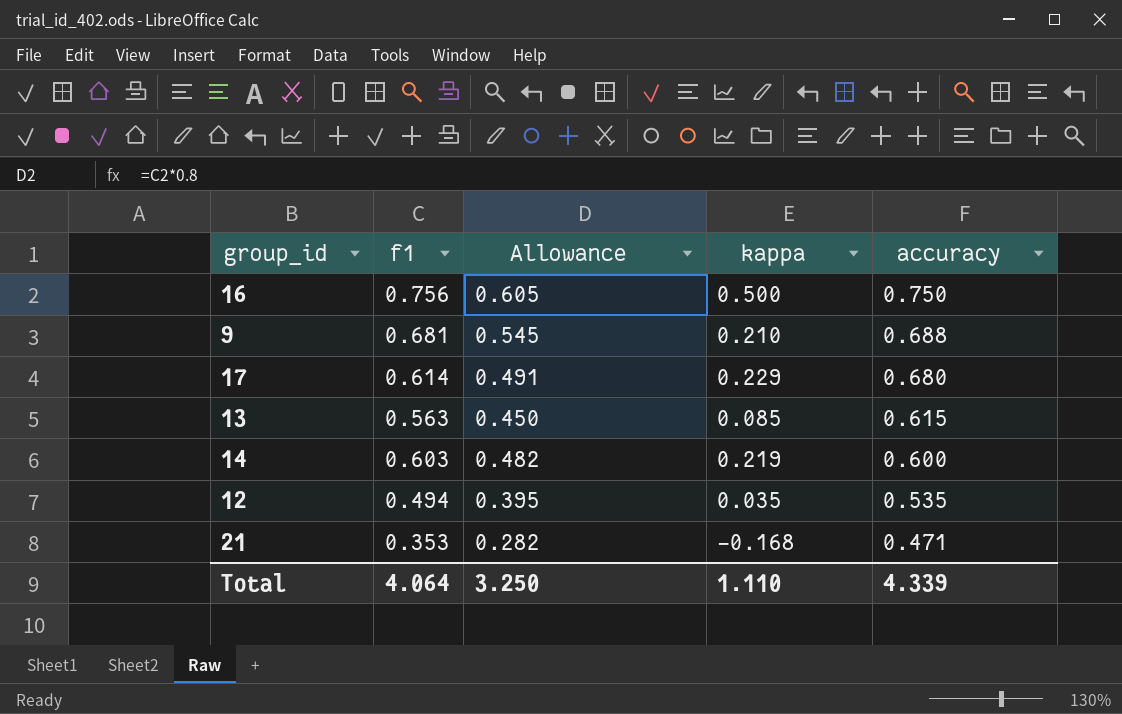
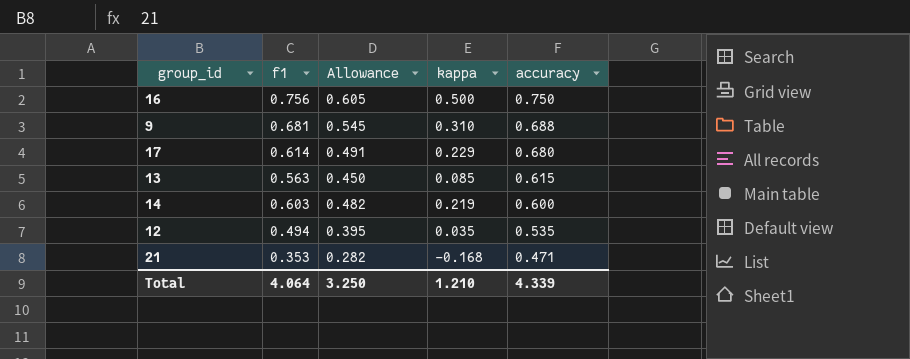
9 | kappa: 0.210 -> 0.310
Total | kappa: 1.110 -> 1.210

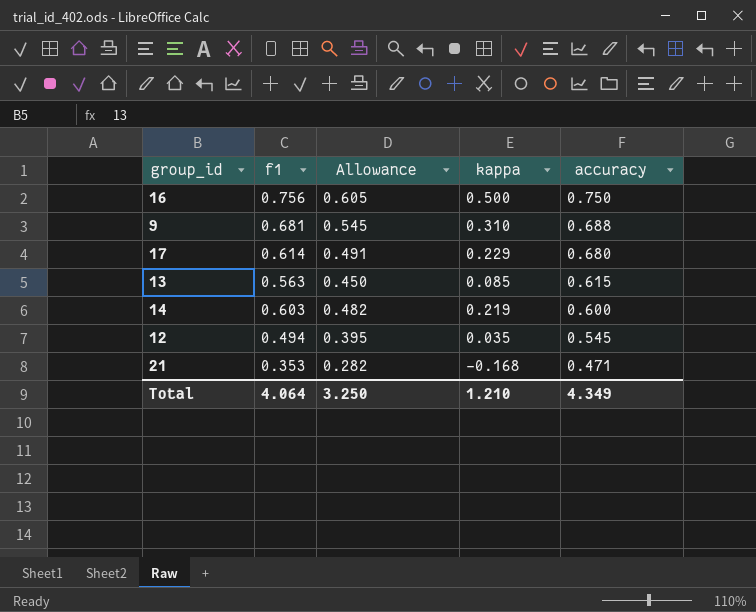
12 | accuracy: 0.535 -> 0.545
Total | accuracy: 4.339 -> 4.349

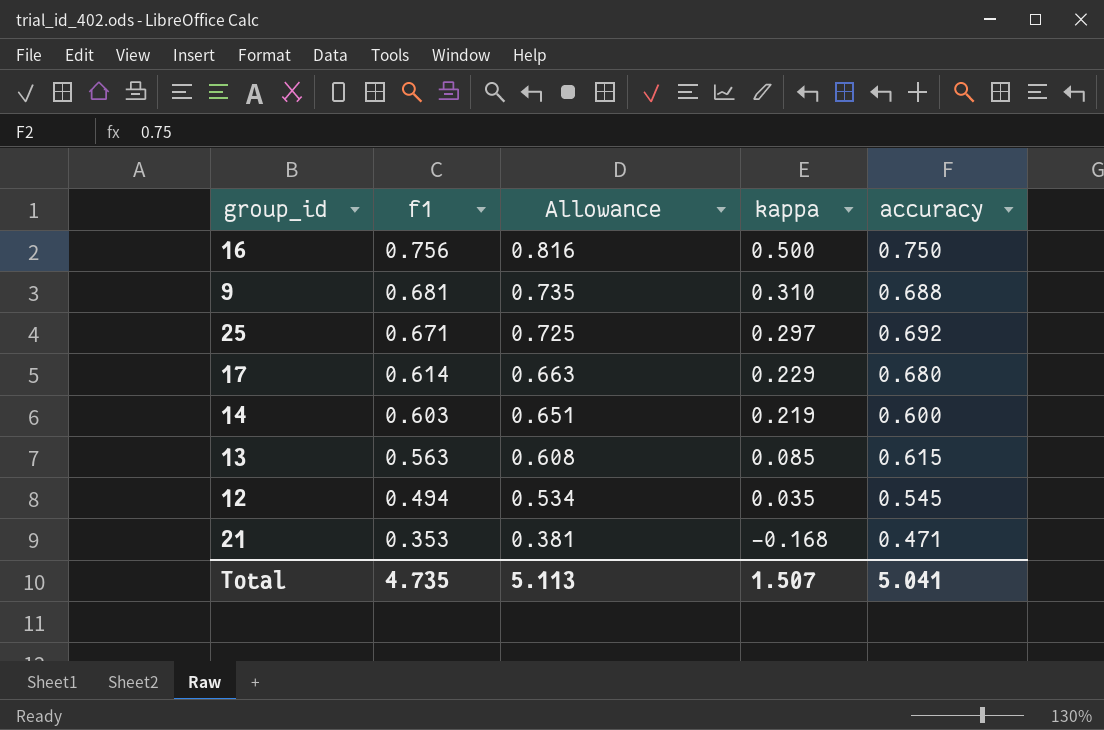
row order: accuracy descending -> f1 descending
column Allowance | formula: [f1] * 0.8 -> [f1] * 1.08
row 25: none -> 0.671 | 0.725 | 0.297 | 0.692
Total | f1: 4.064 -> 4.735
Total | Allowance: 3.250 -> 5.113
Total | kappa: 1.210 -> 1.507
Total | accuracy: 4.349 -> 5.041

